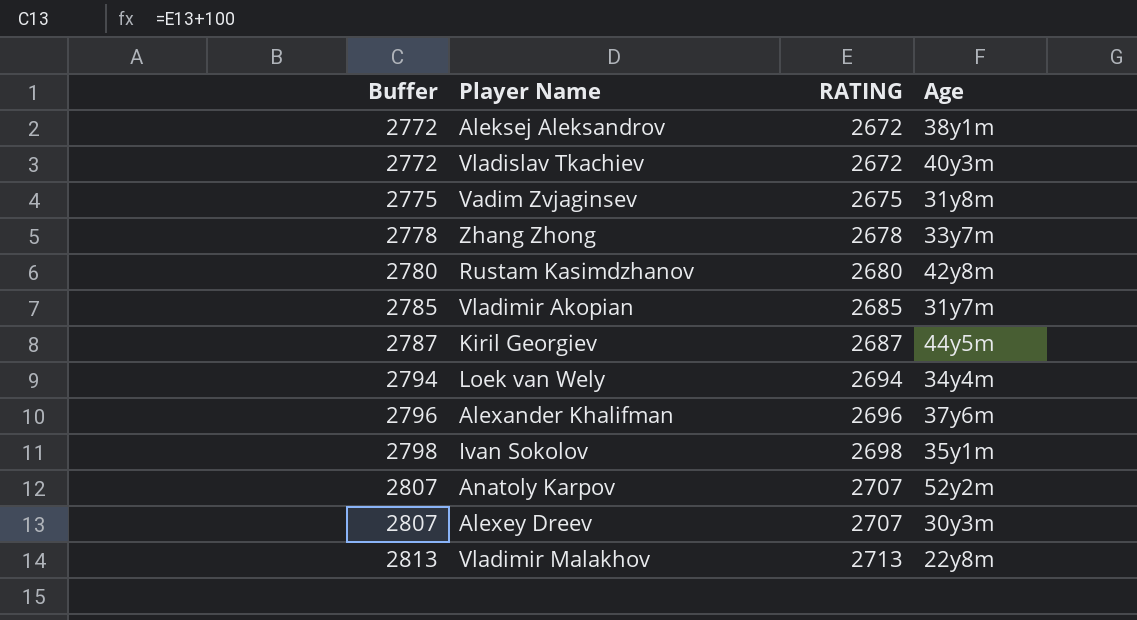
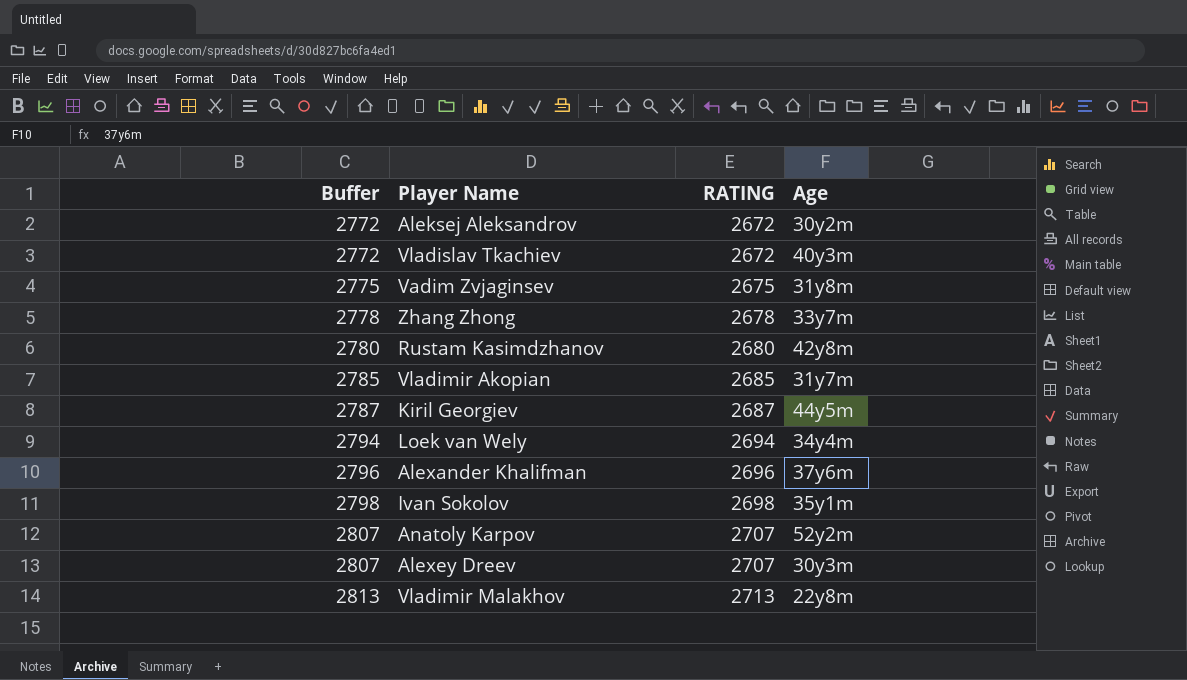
Aleksej Aleksandrov | Age: 38y1m -> 30y2m

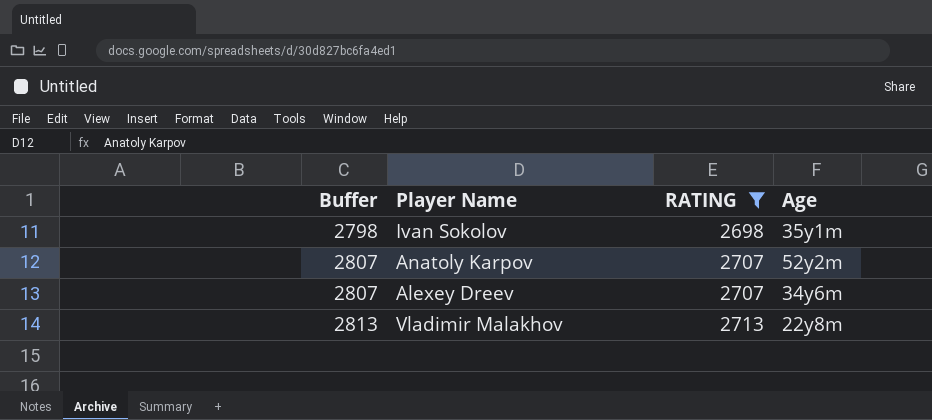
filter: none -> RATING >= 2698
Alexey Dreev | Age: 30y3m -> 34y6m

